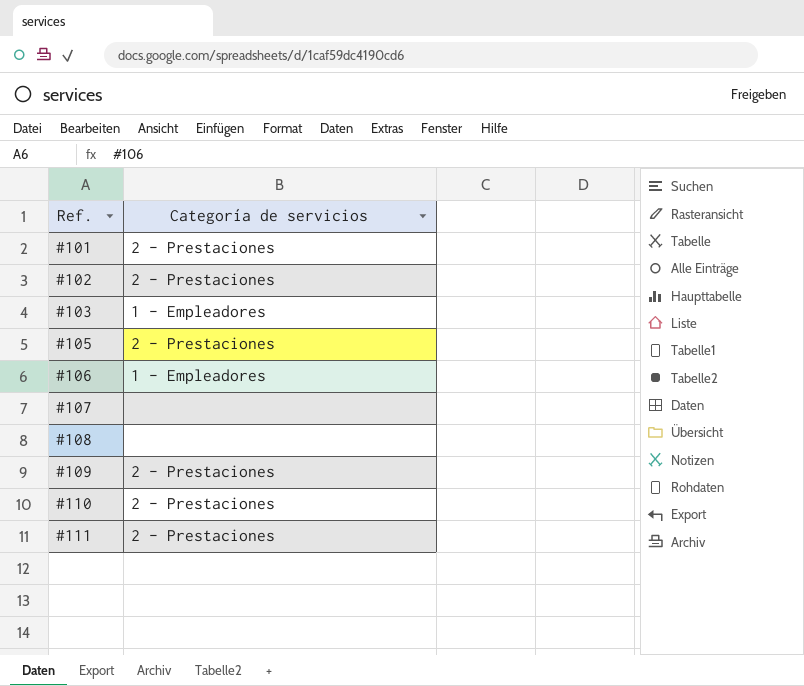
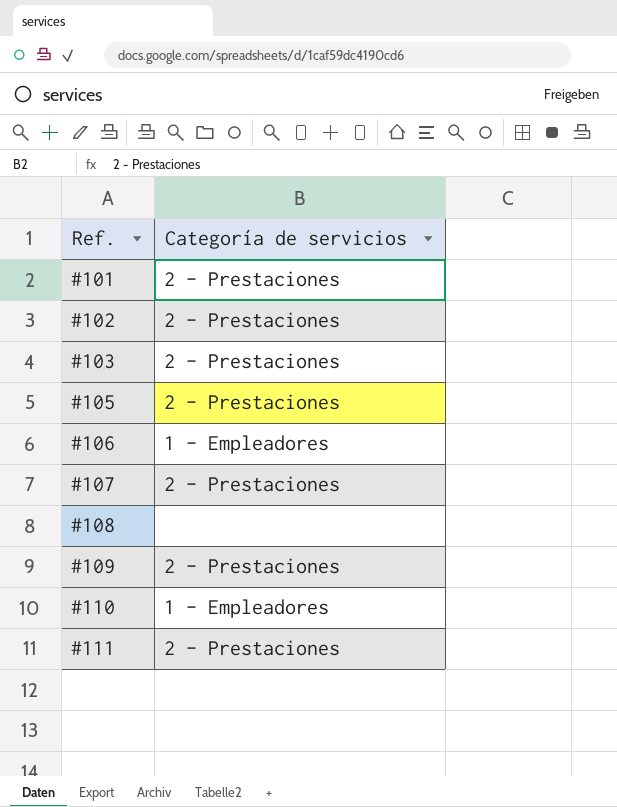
#103 | Categoría de servicios: 1 - Empleadores -> 2 - Prestaciones
#107 | Categoría de servicios: none -> 2 - Prestaciones
#110 | Categoría de servicios: 2 - Prestaciones -> 1 - Empleadores

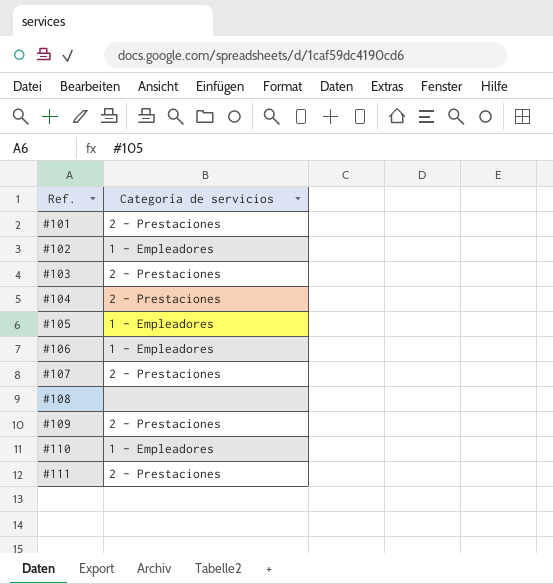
#102 | Categoría de servicios: 2 - Prestaciones -> 1 - Empleadores
row #104: none -> 2 - Prestaciones
#105 | Categoría de servicios: 2 - Prestaciones -> 1 - Empleadores

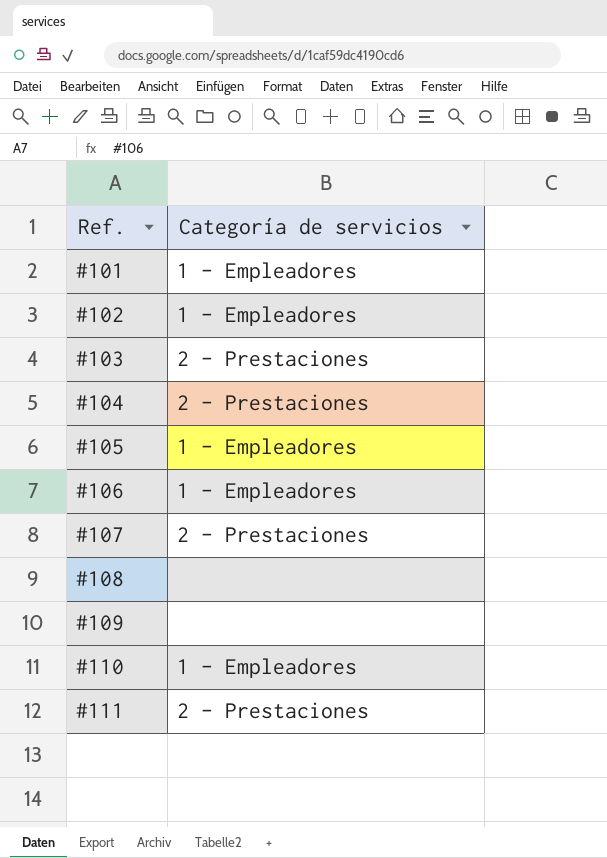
#101 | Categoría de servicios: 2 - Prestaciones -> 1 - Empleadores
#109 | Categoría de servicios: 2 - Prestaciones -> none

